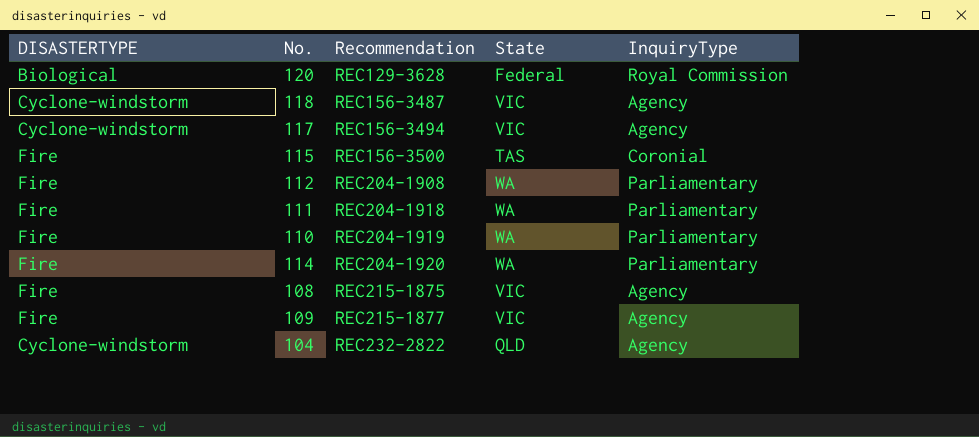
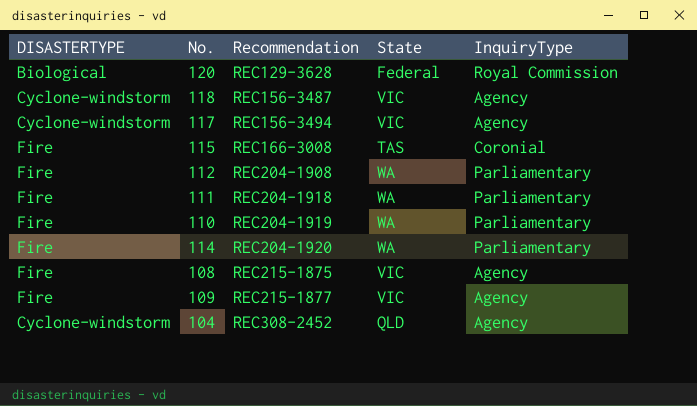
115 | Recommendation: REC156-3500 -> REC166-3008
104 | Recommendation: REC232-2822 -> REC308-2452

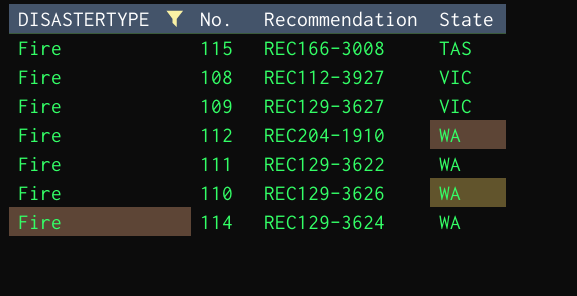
filter: none -> DISASTERTYPE = Fire
row order: Recommendation ascending -> State ascending
column InquiryType | position: 5 -> none
108 | Recommendation: REC215-1875 -> REC112-3927
109 | Recommendation: REC215-1877 -> REC129-3627
112 | Recommendation: REC204-1908 -> REC204-1910
111 | Recommendation: REC204-1918 -> REC129-3622
110 | Recommendation: REC204-1919 -> REC129-3626
114 | Recommendation: REC204-1920 -> REC129-3624

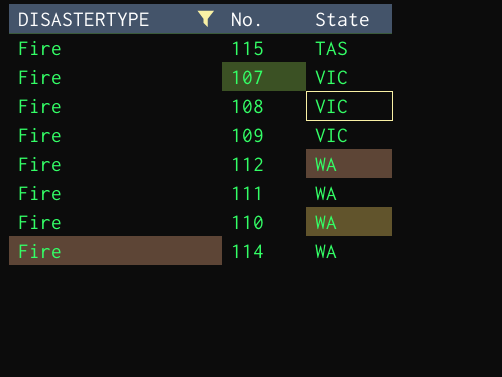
column Recommendation | position: 3 -> none
row 107: none -> Fire | VIC

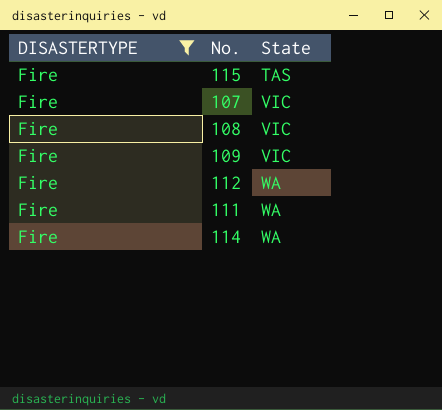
row 110: Fire | WA -> none

